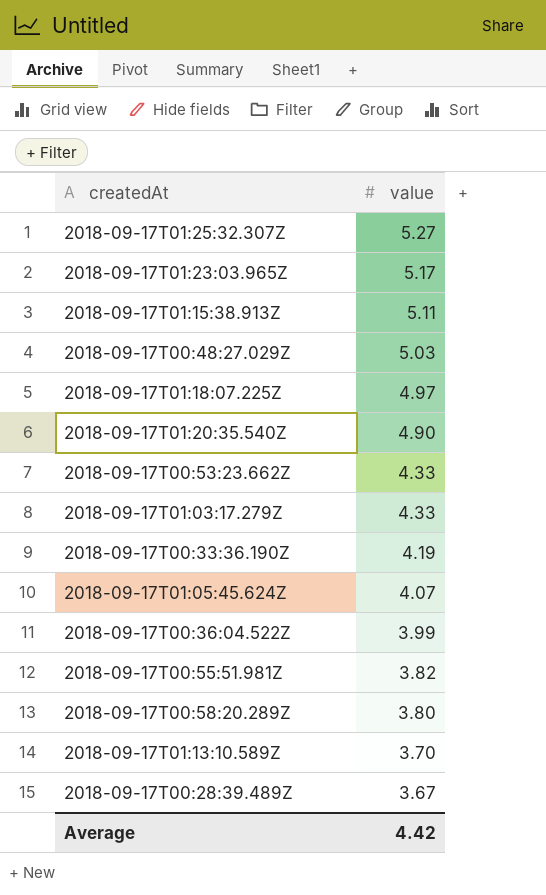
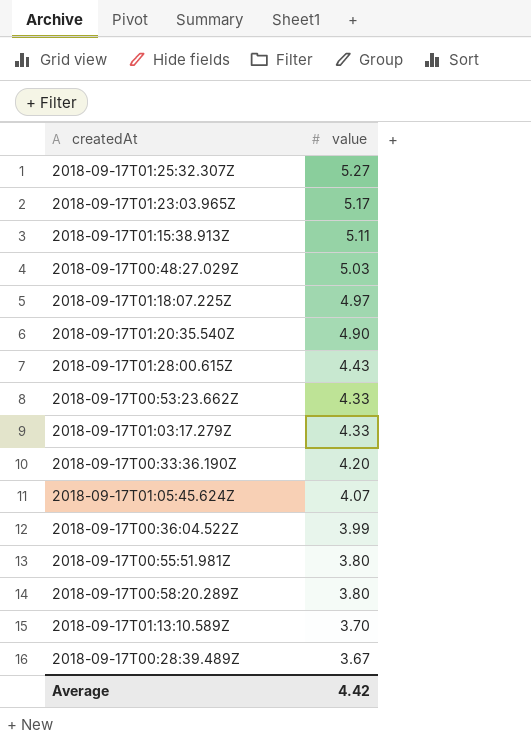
row 2018-09-17T01:28:00.615Z: none -> 4.43
2018-09-17T00:33:36.190Z | value: 4.19 -> 4.20
2018-09-17T00:55:51.981Z | value: 3.82 -> 3.80

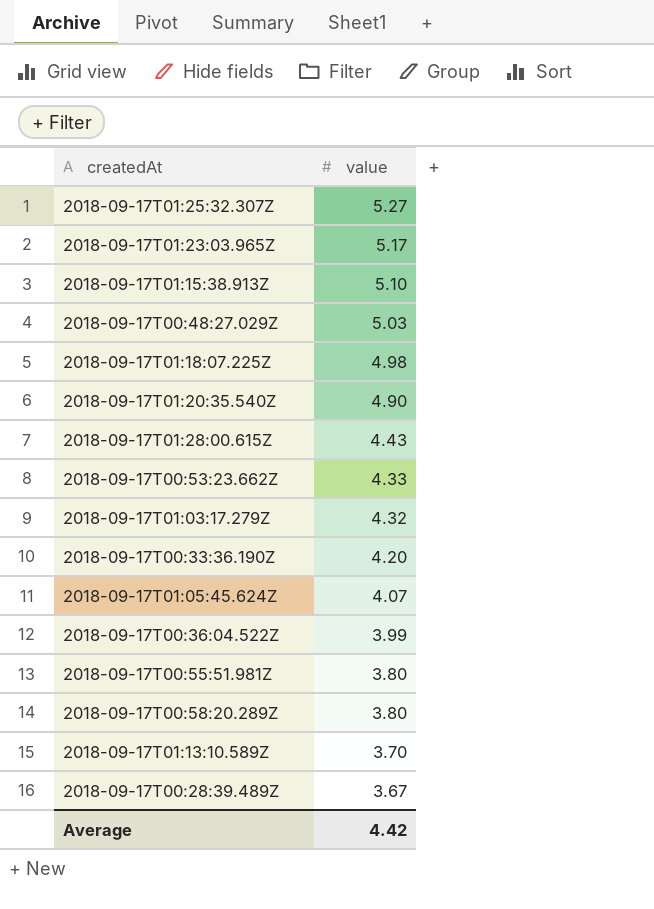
2018-09-17T01:15:38.913Z | value: 5.11 -> 5.10
2018-09-17T01:18:07.225Z | value: 4.97 -> 4.98
2018-09-17T01:03:17.279Z | value: 4.33 -> 4.32

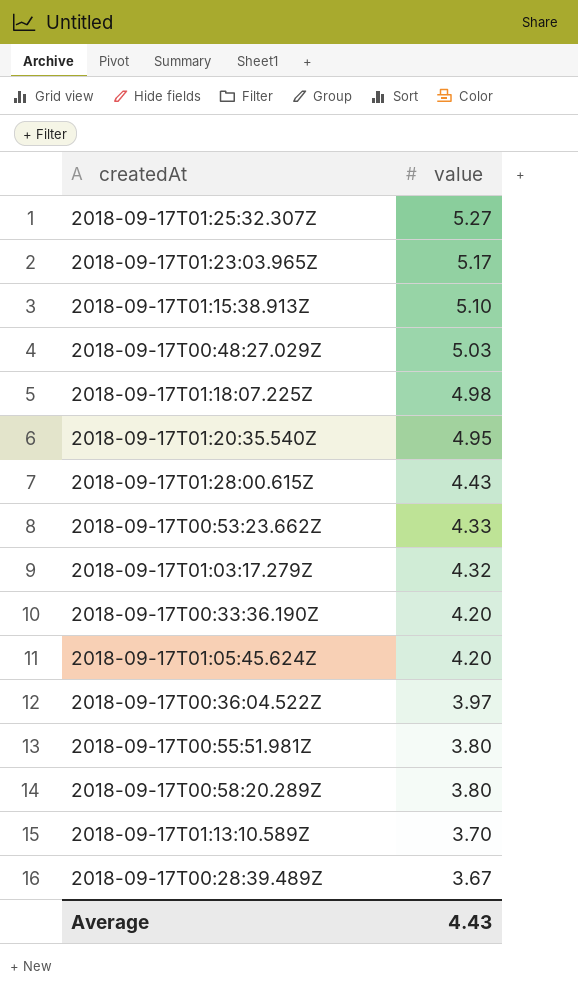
2018-09-17T01:20:35.540Z | value: 4.90 -> 4.95
2018-09-17T01:05:45.624Z | value: 4.07 -> 4.20
2018-09-17T00:36:04.522Z | value: 3.99 -> 3.97
Average | value: 4.42 -> 4.43

